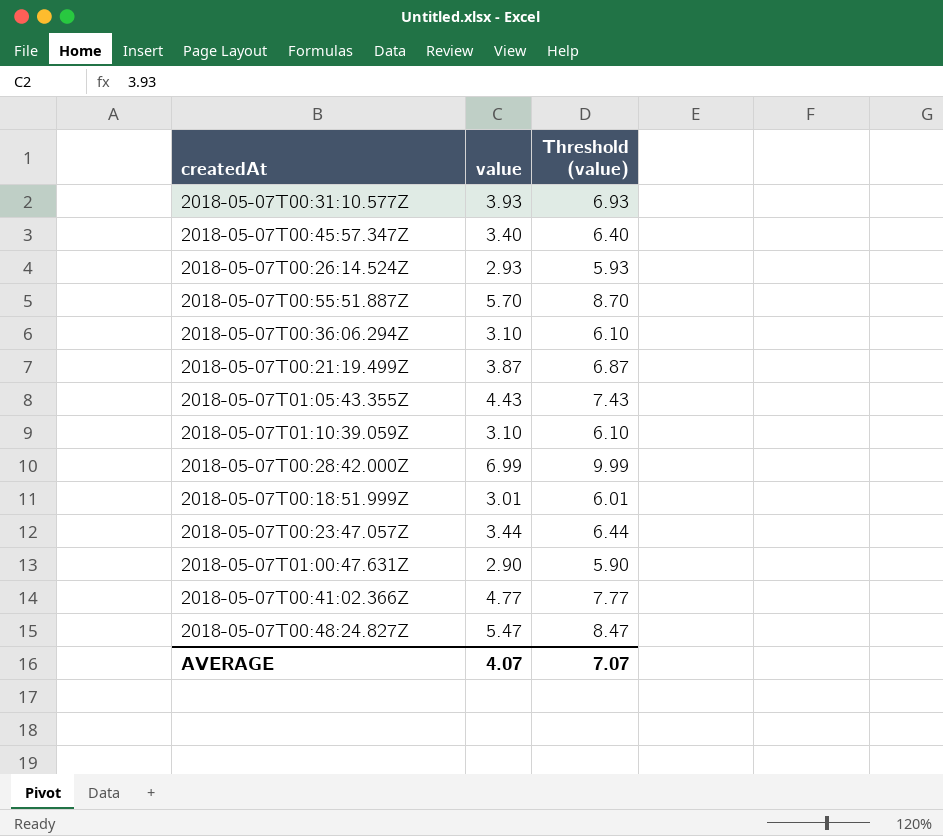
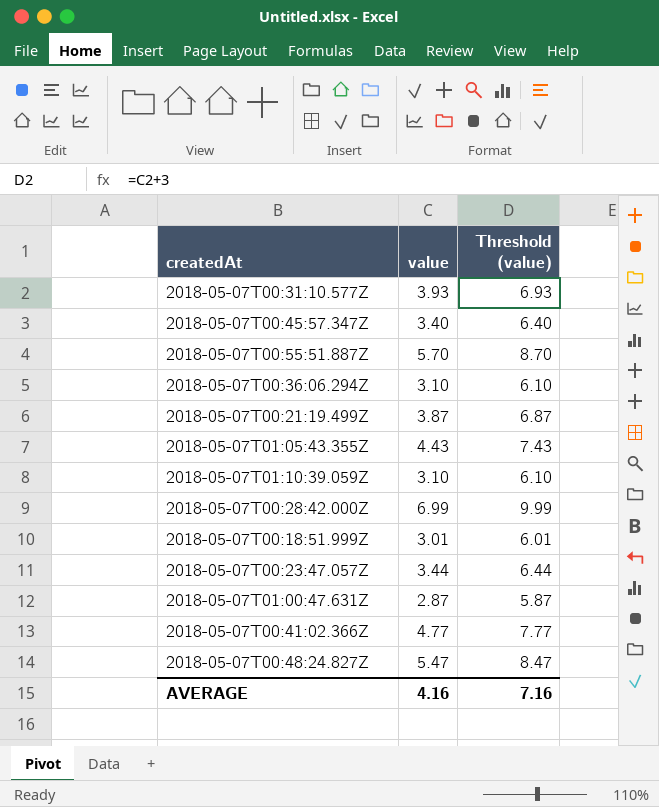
row 2018-05-07T00:26:14.524Z: 2.93 | 5.93 -> none
2018-05-07T01:00:47.631Z | value: 2.90 -> 2.87
2018-05-07T01:00:47.631Z | Threshold (value): 5.90 -> 5.87
AVERAGE | value: 4.07 -> 4.16
AVERAGE | Threshold (value): 7.07 -> 7.16

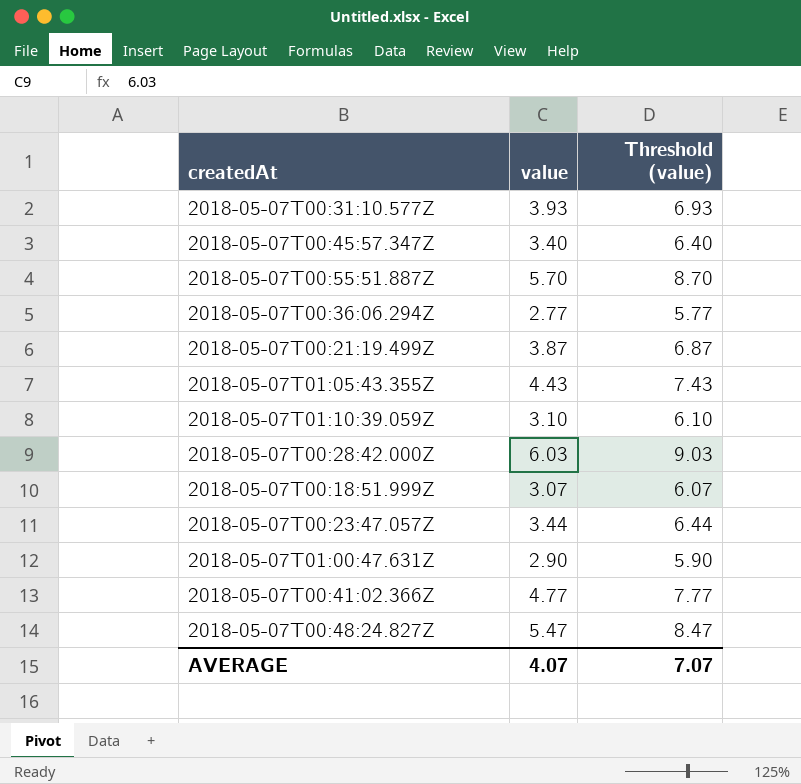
2018-05-07T00:36:06.294Z | value: 3.10 -> 2.77
2018-05-07T00:36:06.294Z | Threshold (value): 6.10 -> 5.77
2018-05-07T00:28:42.000Z | value: 6.99 -> 6.03
2018-05-07T00:28:42.000Z | Threshold (value): 9.99 -> 9.03
2018-05-07T00:18:51.999Z | value: 3.01 -> 3.07
2018-05-07T00:18:51.999Z | Threshold (value): 6.01 -> 6.07
2018-05-07T01:00:47.631Z | value: 2.87 -> 2.90
2018-05-07T01:00:47.631Z | Threshold (value): 5.87 -> 5.90
AVERAGE | value: 4.16 -> 4.07
AVERAGE | Threshold (value): 7.16 -> 7.07

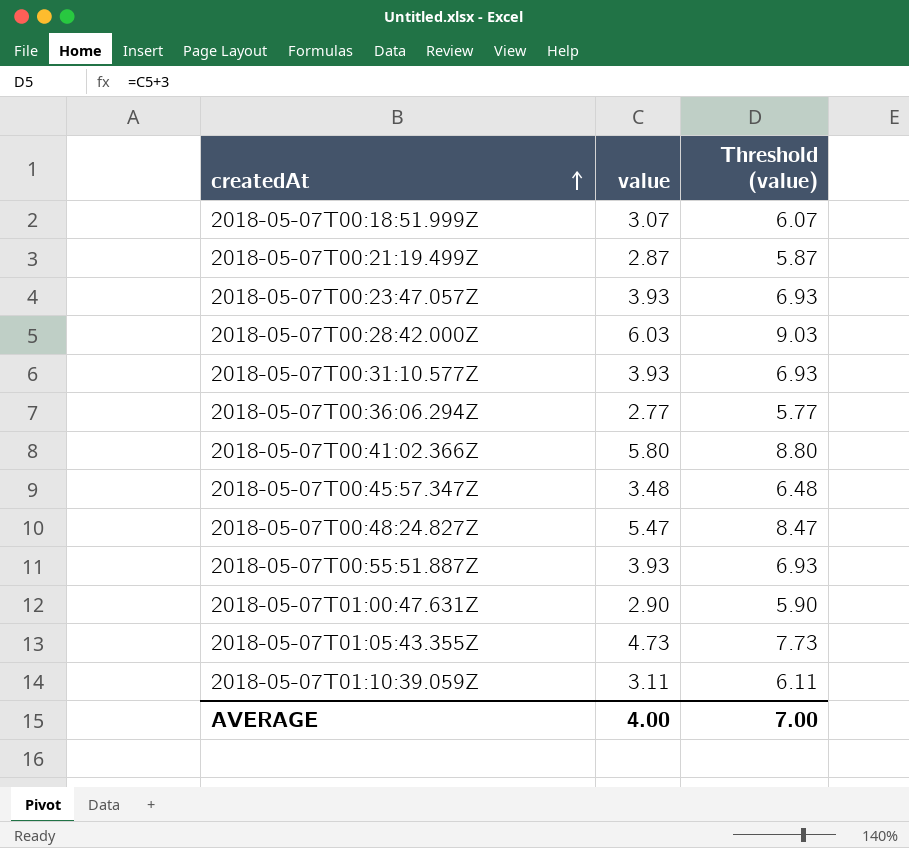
row order: none -> createdAt ascending
2018-05-07T00:21:19.499Z | value: 3.87 -> 2.87
2018-05-07T00:21:19.499Z | Threshold (value): 6.87 -> 5.87
2018-05-07T00:23:47.057Z | value: 3.44 -> 3.93
2018-05-07T00:23:47.057Z | Threshold (value): 6.44 -> 6.93
2018-05-07T00:41:02.366Z | value: 4.77 -> 5.80
2018-05-07T00:41:02.366Z | Threshold (value): 7.77 -> 8.80
2018-05-07T00:45:57.347Z | value: 3.40 -> 3.48
2018-05-07T00:45:57.347Z | Threshold (value): 6.40 -> 6.48
2018-05-07T00:55:51.887Z | value: 5.70 -> 3.93
2018-05-07T00:55:51.887Z | Threshold (value): 8.70 -> 6.93
2018-05-07T01:05:43.355Z | value: 4.43 -> 4.73
2018-05-07T01:05:43.355Z | Threshold (value): 7.43 -> 7.73
2018-05-07T01:10:39.059Z | value: 3.10 -> 3.11
2018-05-07T01:10:39.059Z | Threshold (value): 6.10 -> 6.11
AVERAGE | value: 4.07 -> 4.00
AVERAGE | Threshold (value): 7.07 -> 7.00

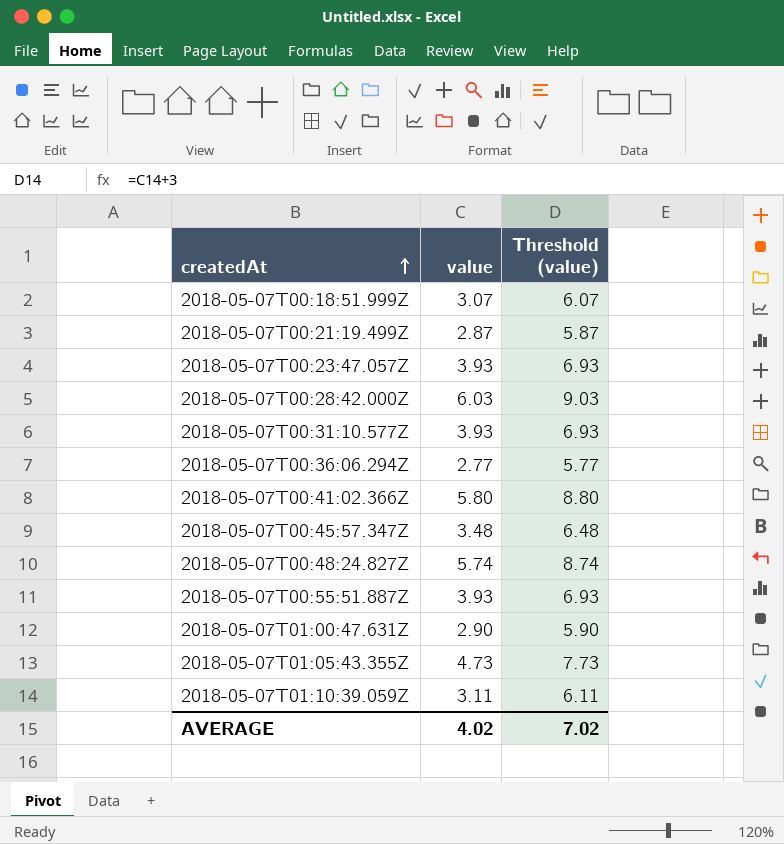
2018-05-07T00:48:24.827Z | value: 5.47 -> 5.74
2018-05-07T00:48:24.827Z | Threshold (value): 8.47 -> 8.74
AVERAGE | value: 4.00 -> 4.02
AVERAGE | Threshold (value): 7.00 -> 7.02

